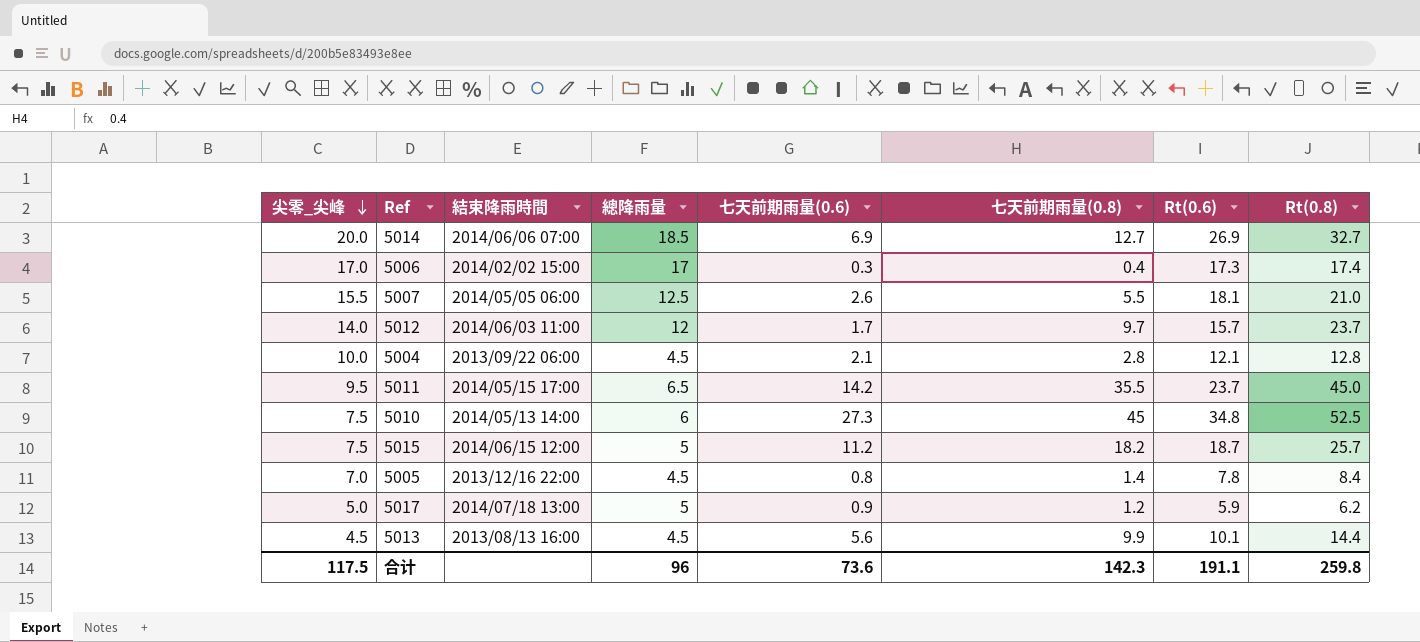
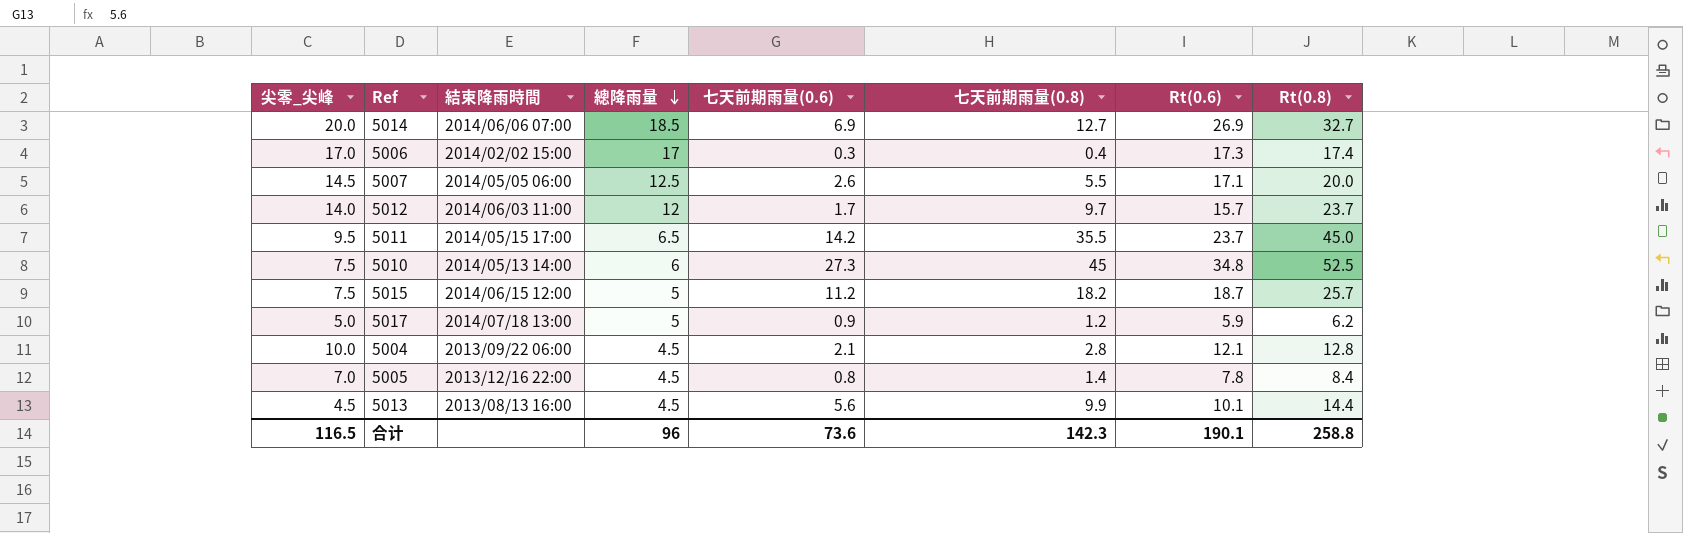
row order: 尖零_尖峰 descending -> 總降雨量 descending
5007 | 尖零_尖峰: 15.5 -> 14.5
5007 | Rt(0.6): 18.1 -> 17.1
5007 | Rt(0.8): 21.0 -> 20.0
合计 | 尖零_尖峰: 117.5 -> 116.5
合计 | Rt(0.6): 191.1 -> 190.1
合计 | Rt(0.8): 259.8 -> 258.8

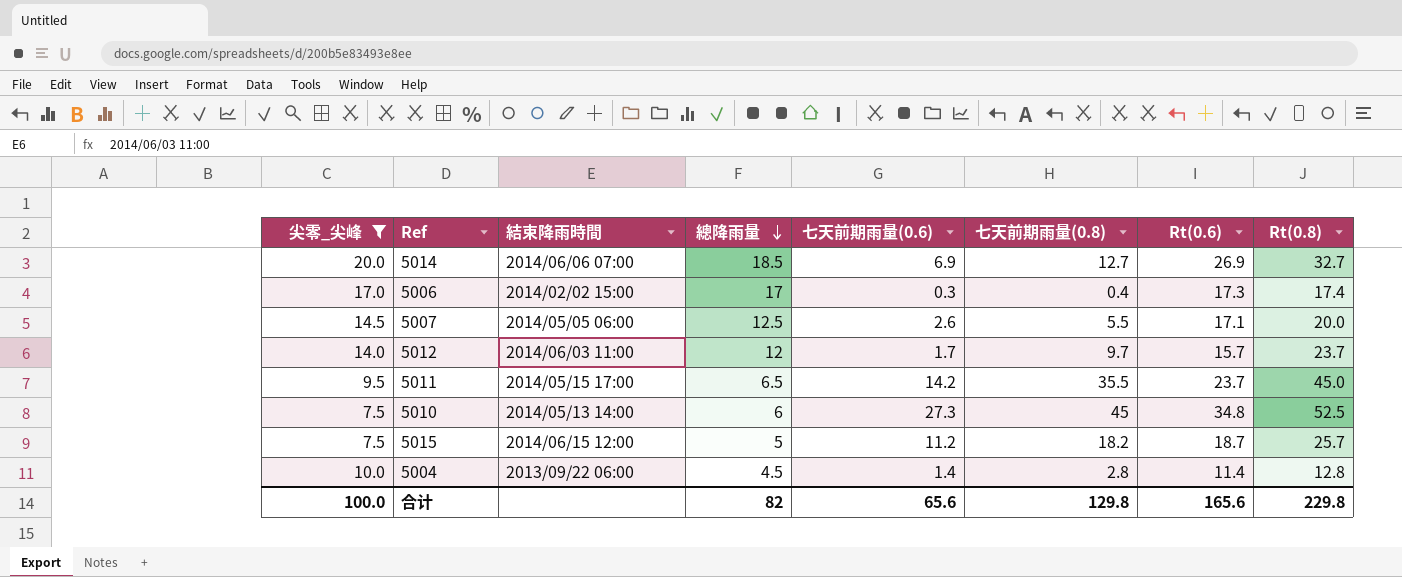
filter: none -> 尖零_尖峰 >= 7.5
5004 | 七天前期雨量(0.6): 2.1 -> 1.4
5004 | Rt(0.6): 12.1 -> 11.4
合计 | 尖零_尖峰: 116.5 -> 100.0
合计 | 總降雨量: 96 -> 82
合计 | 七天前期雨量(0.6): 73.6 -> 65.6
合计 | 七天前期雨量(0.8): 142.3 -> 129.8
合计 | Rt(0.6): 190.1 -> 165.6
合计 | Rt(0.8): 258.8 -> 229.8

